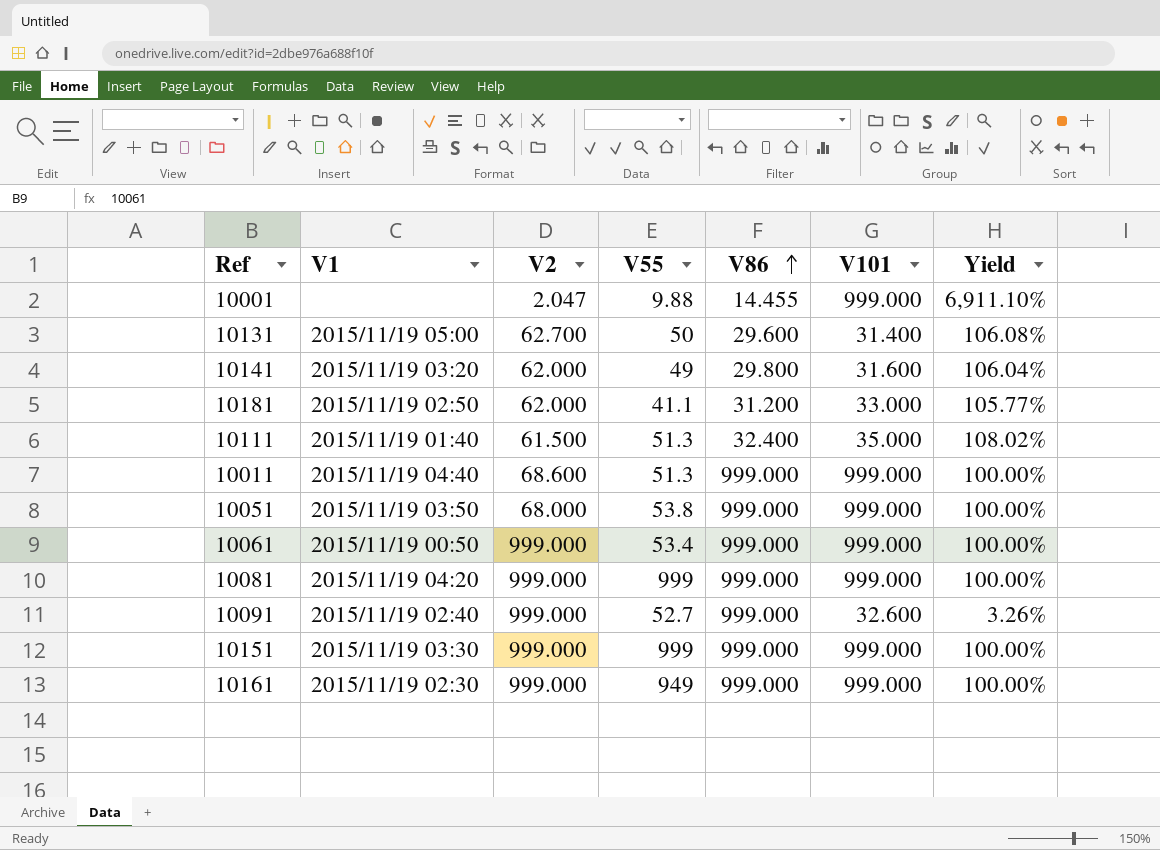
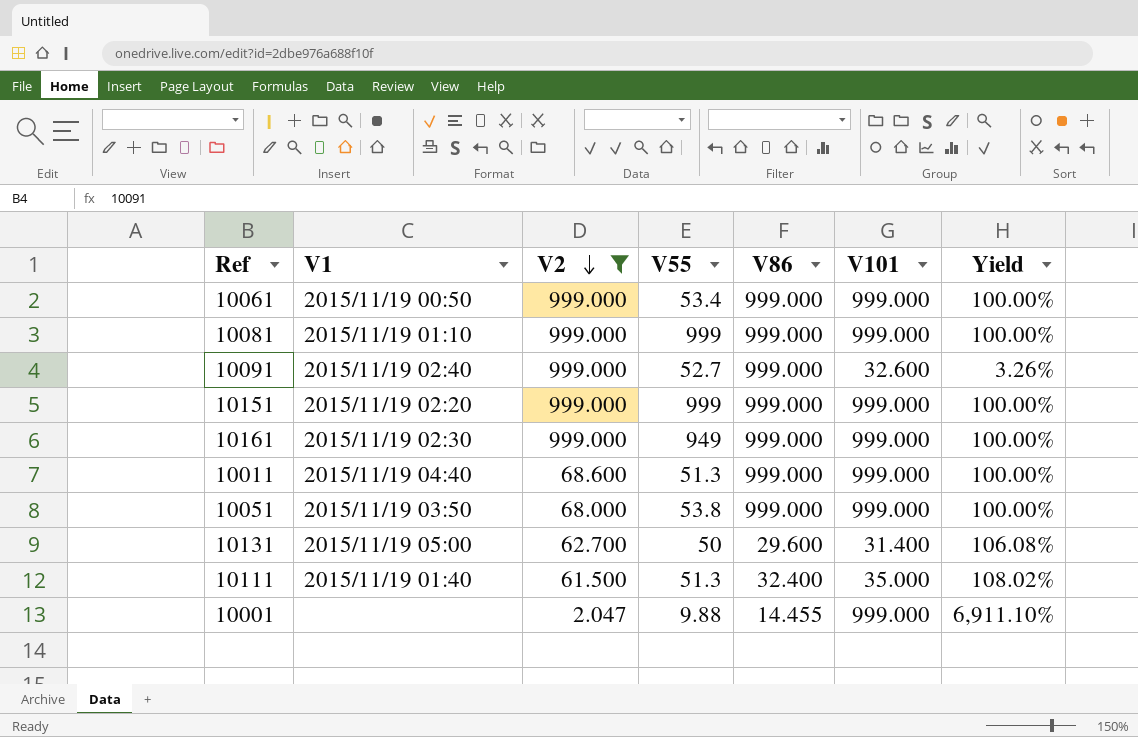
filter: none -> V2 != 62.000
row order: V86 ascending -> V2 descending
10081 | V1: 2015/11/19 04:20 -> 2015/11/19 01:10
10151 | V1: 2015/11/19 03:30 -> 2015/11/19 02:20

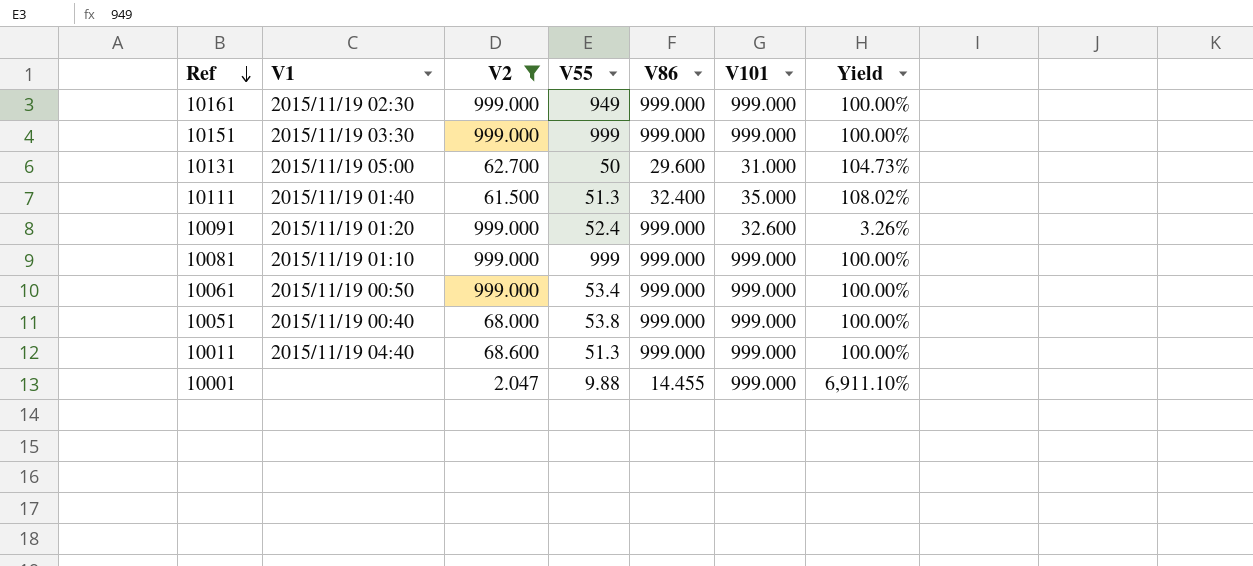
row order: V2 descending -> Ref descending
10151 | V1: 2015/11/19 02:20 -> 2015/11/19 03:30
10131 | V101: 31.400 -> 31.000
10131 | Yield: 106.08% -> 104.73%
10091 | V1: 2015/11/19 02:40 -> 2015/11/19 01:20
10091 | V55: 52.7 -> 52.4
10051 | V1: 2015/11/19 03:50 -> 2015/11/19 00:40

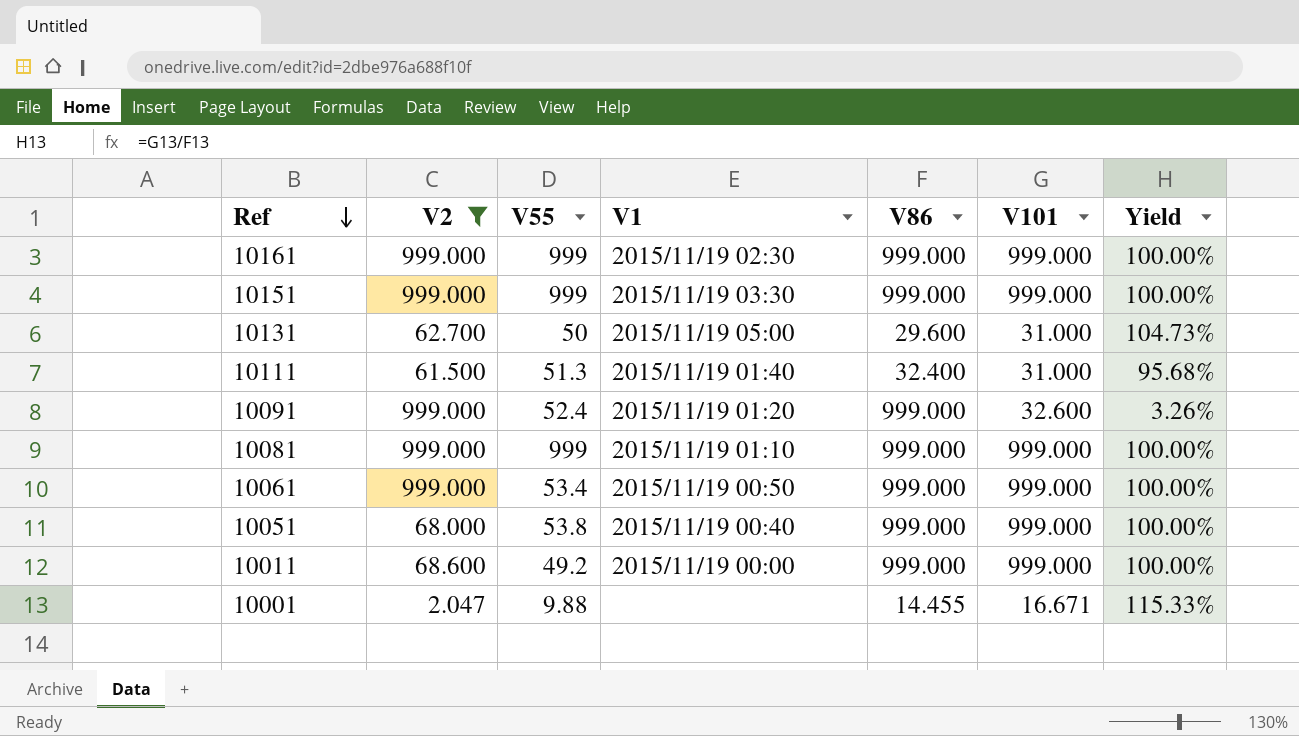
column V1 | position: 2 -> 4
10161 | V55: 949 -> 999
10111 | V101: 35.000 -> 31.000
10111 | Yield: 108.02% -> 95.68%
10011 | V55: 51.3 -> 49.2
10011 | V1: 2015/11/19 04:40 -> 2015/11/19 00:00
10001 | V101: 999.000 -> 16.671
10001 | Yield: 6,911.10% -> 115.33%

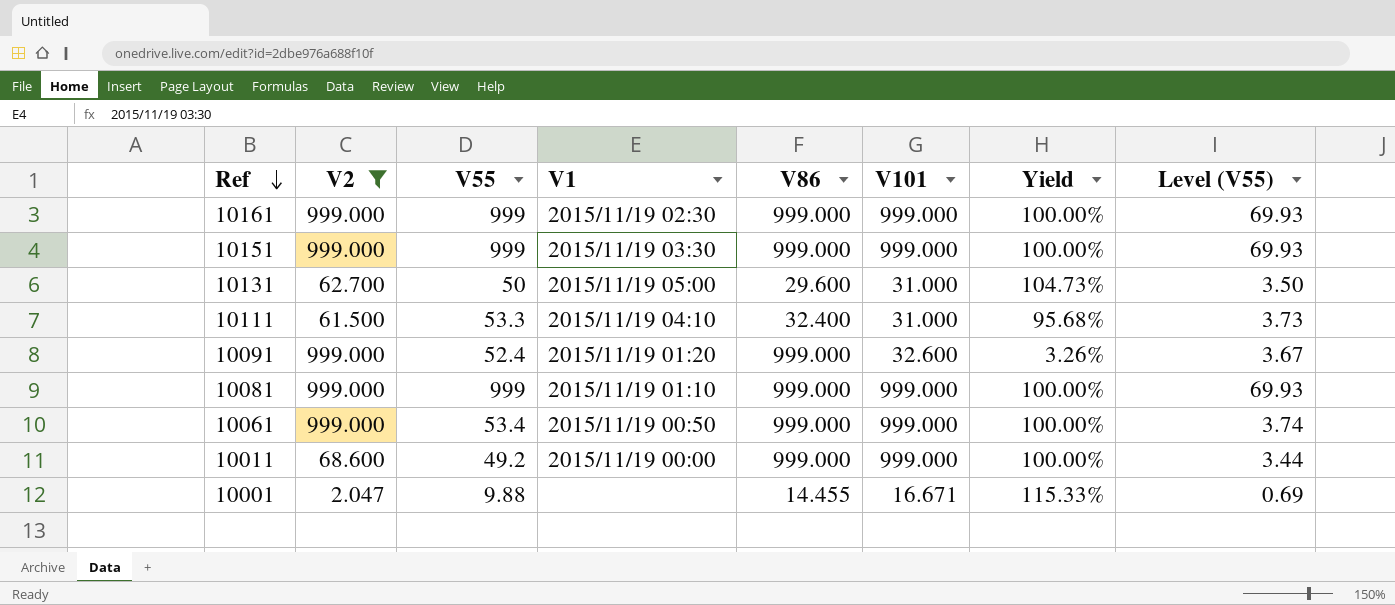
column Level (V55) | formula: none -> [V55] * 0.07
row 10051: 68.000 | 53.8 | 2015/11/19 00:40 | 999.000 | 999.000 | 100.00% -> none
10111 | V55: 51.3 -> 53.3
10111 | V1: 2015/11/19 01:40 -> 2015/11/19 04:10

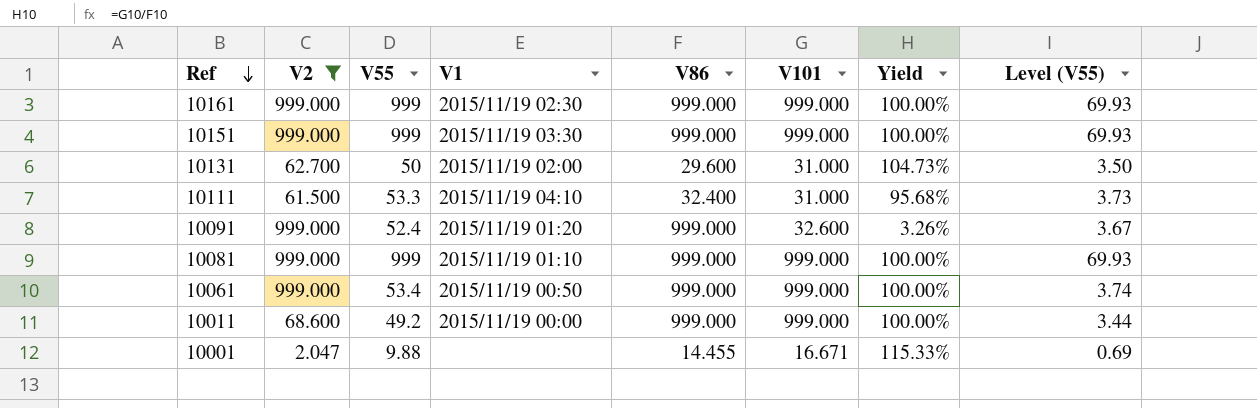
10131 | V1: 2015/11/19 05:00 -> 2015/11/19 02:00

